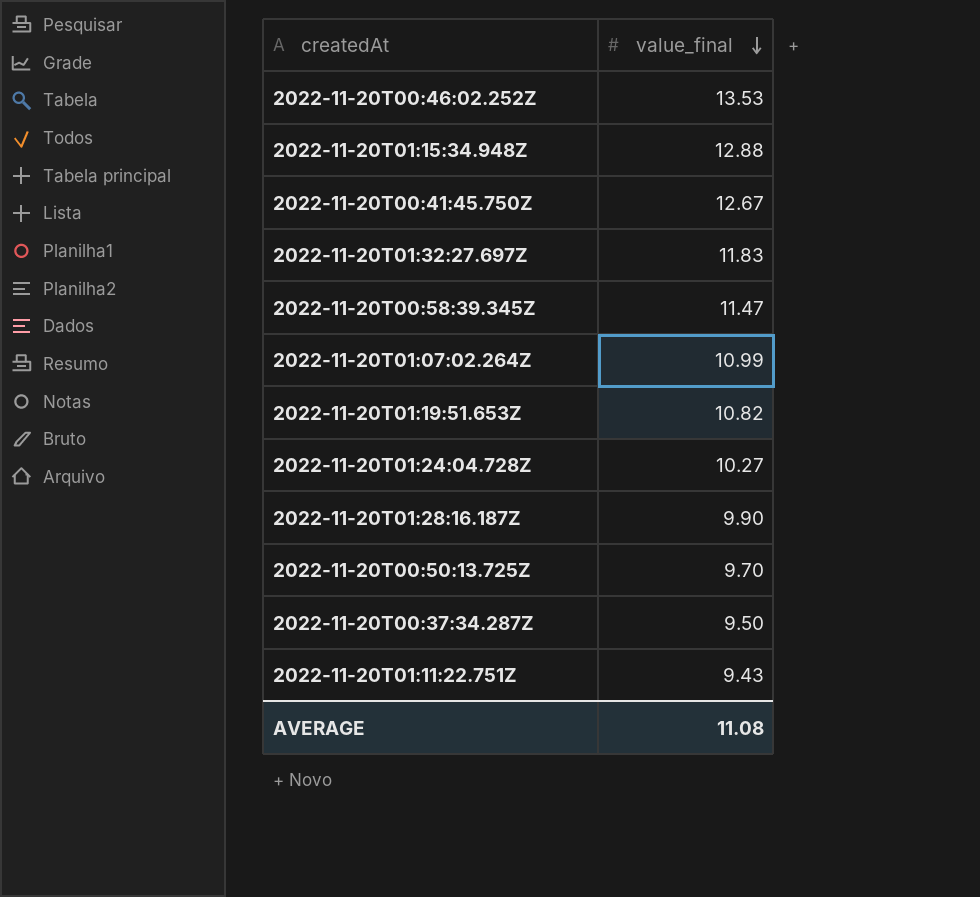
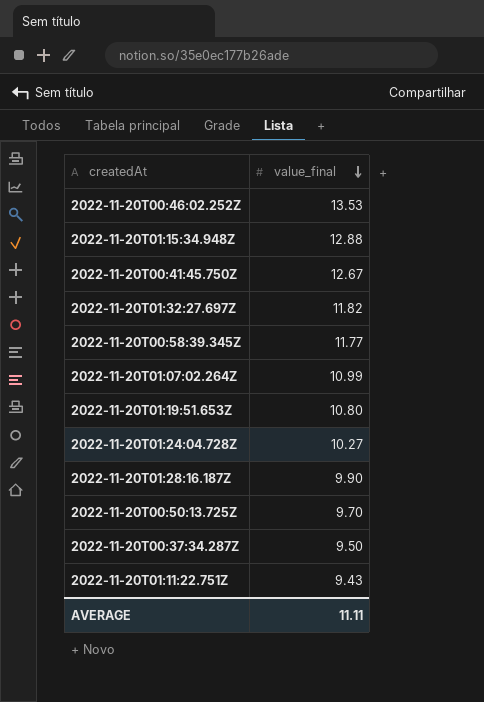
2022-11-20T01:32:27.697Z | value_final: 11.83 -> 11.82
2022-11-20T00:58:39.345Z | value_final: 11.47 -> 11.77
2022-11-20T01:19:51.653Z | value_final: 10.82 -> 10.80
AVERAGE | value_final: 11.08 -> 11.11

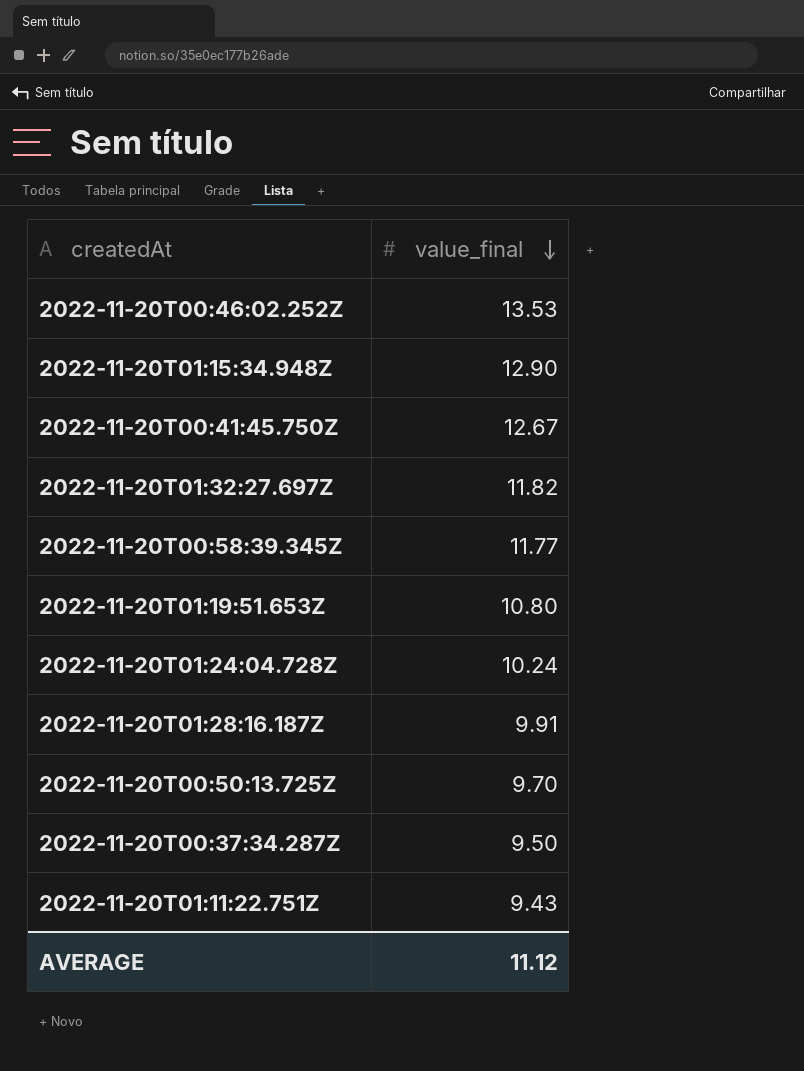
row 2022-11-20T01:07:02.264Z: 10.99 -> none
2022-11-20T01:15:34.948Z | value_final: 12.88 -> 12.90
2022-11-20T01:24:04.728Z | value_final: 10.27 -> 10.24
2022-11-20T01:28:16.187Z | value_final: 9.90 -> 9.91
AVERAGE | value_final: 11.11 -> 11.12

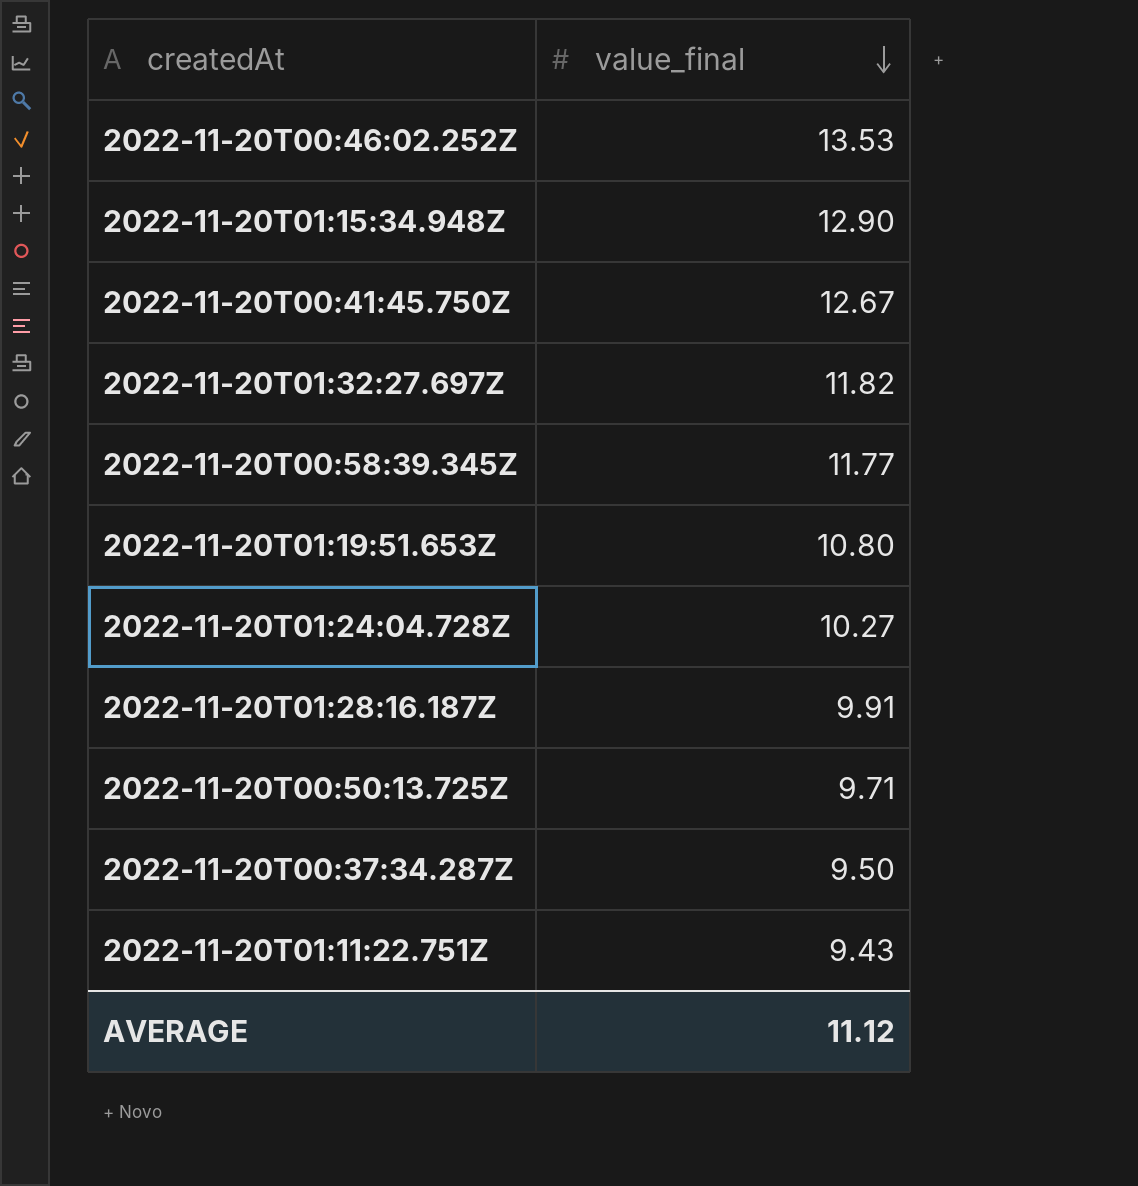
2022-11-20T01:24:04.728Z | value_final: 10.24 -> 10.27
2022-11-20T00:50:13.725Z | value_final: 9.70 -> 9.71

